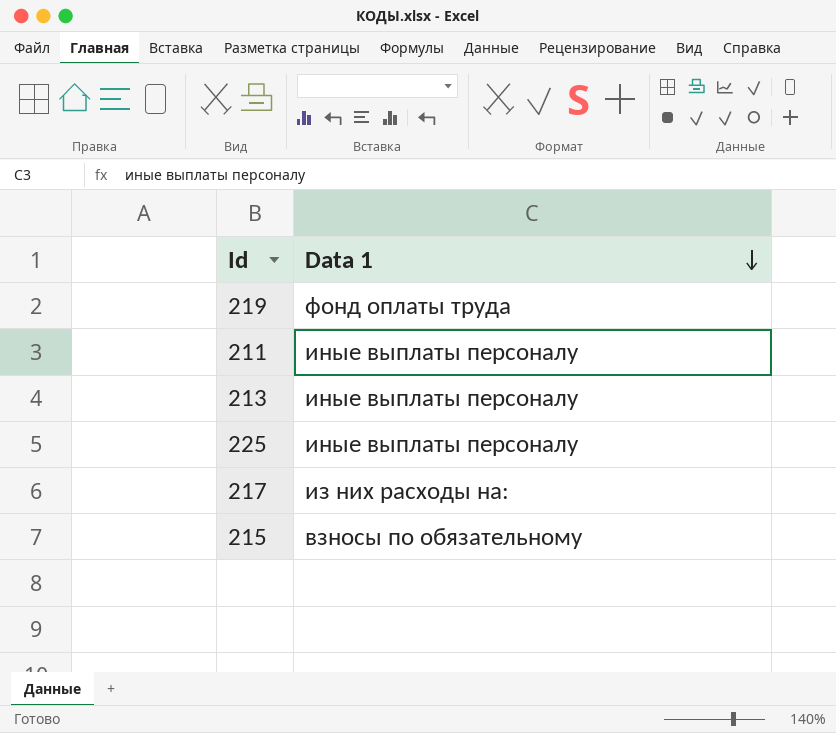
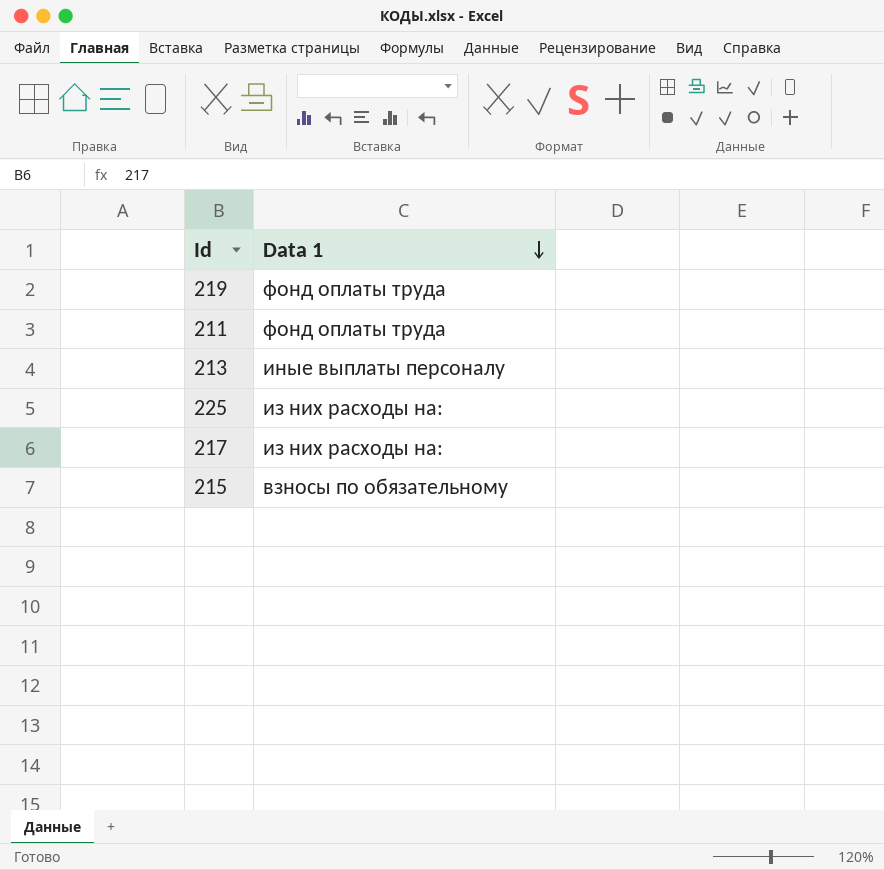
211 | Data 1: иные выплаты персоналу -> фонд оплаты труда
225 | Data 1: иные выплаты персоналу -> из них расходы на:

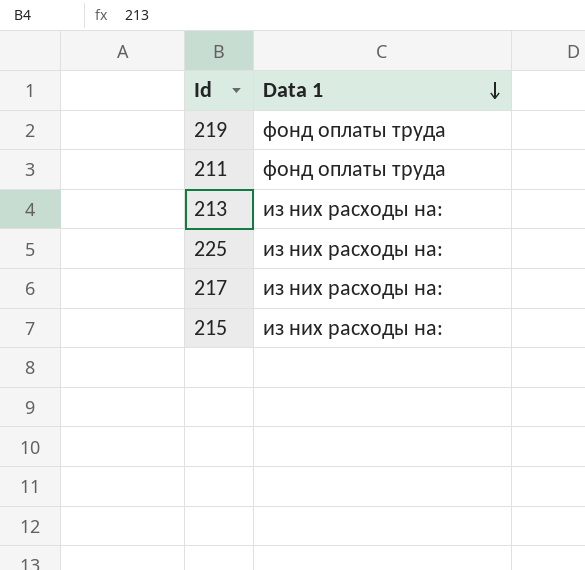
213 | Data 1: иные выплаты персоналу -> из них расходы на:
215 | Data 1: взносы по обязательному -> из них расходы на:

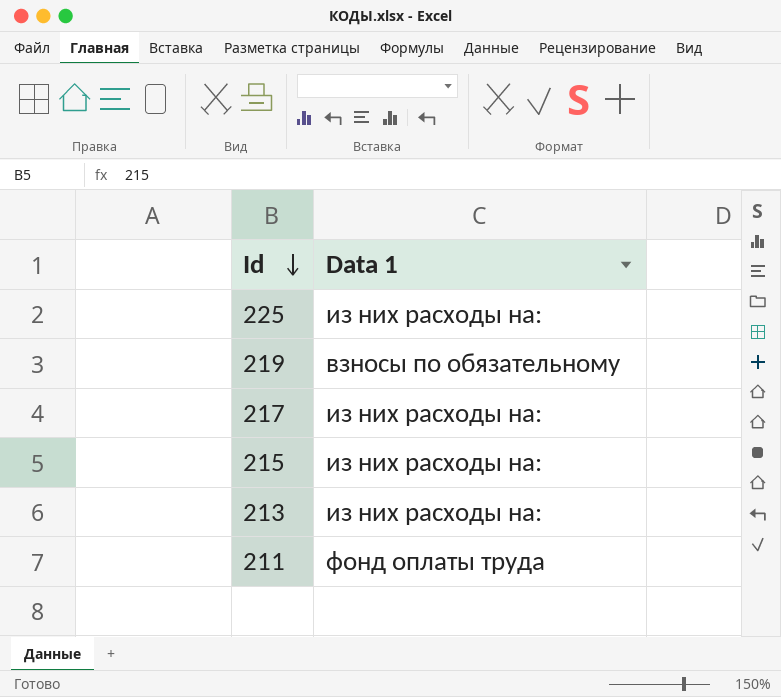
row order: Data 1 descending -> Id descending
219 | Data 1: фонд оплаты труда -> взносы по обязательному

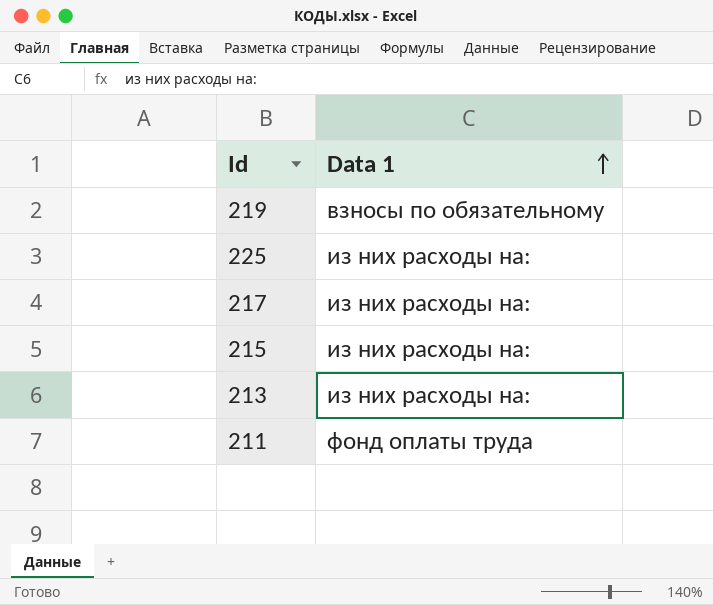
row order: Id descending -> Data 1 ascending

